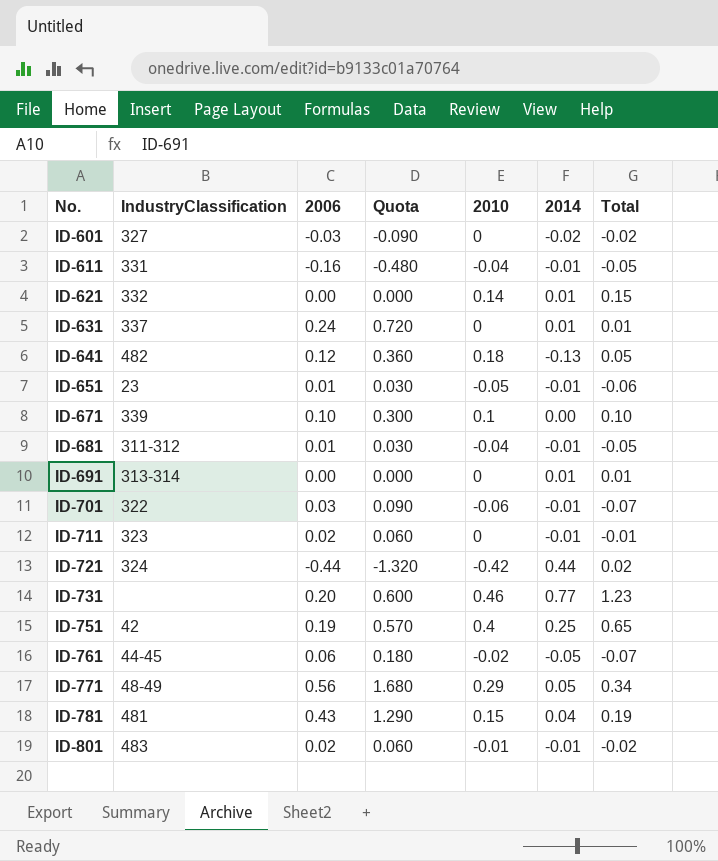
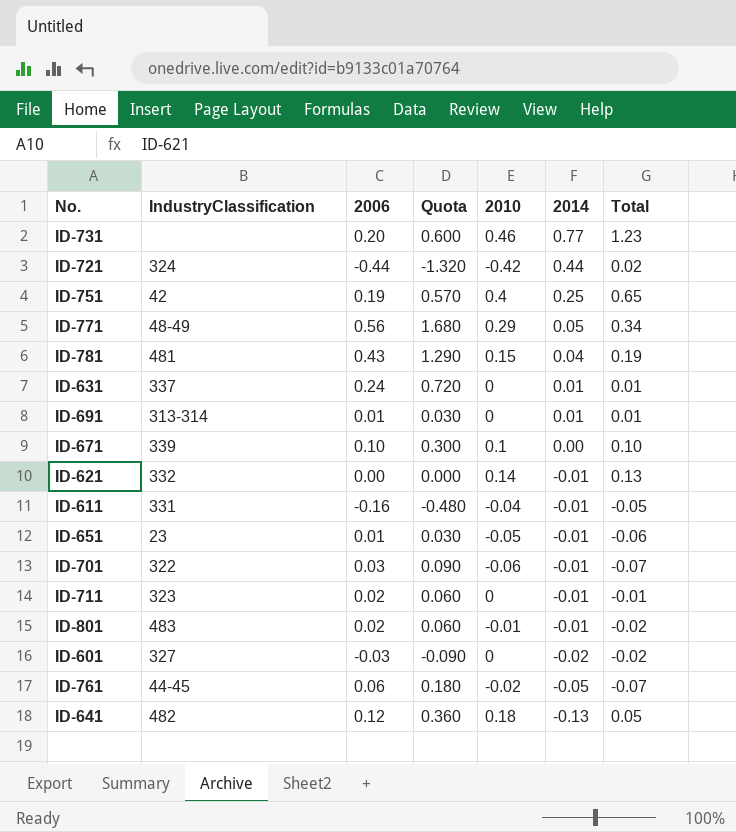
row order: No. ascending -> 2014 descending
row ID-681: 311-312 | 0.01 | 0.030 | -0.04 | -0.01 | -0.05 -> none
ID-691 | 2006: 0.00 -> 0.01
ID-691 | Quota: 0.000 -> 0.030
ID-621 | 2014: 0.01 -> -0.01
ID-621 | Total: 0.15 -> 0.13

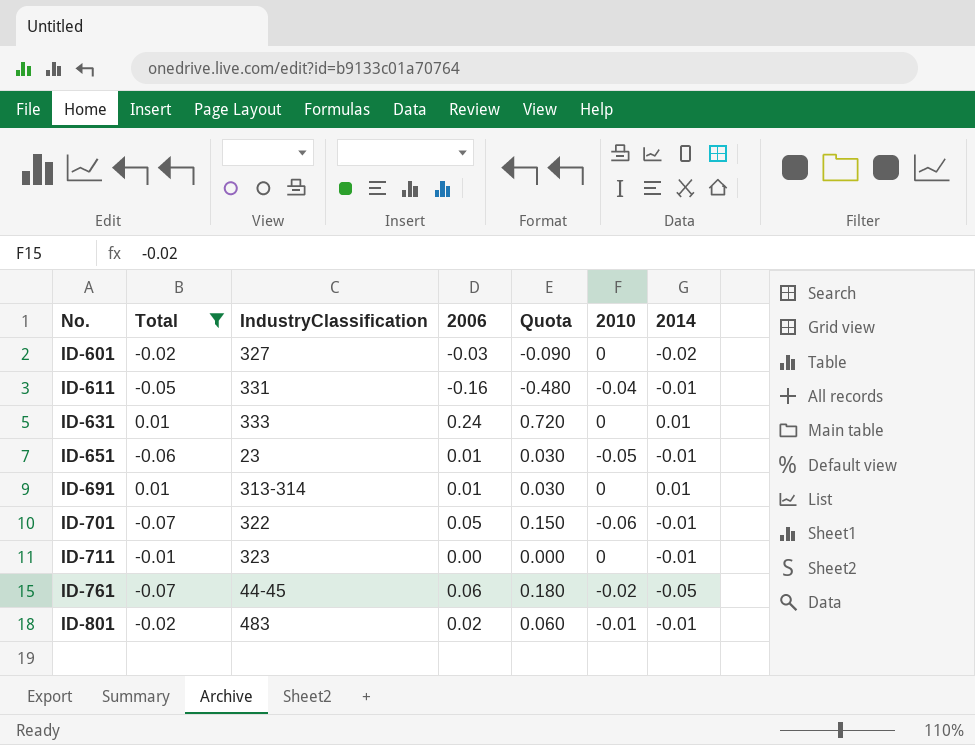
filter: none -> Total <= 0.01
row order: 2014 descending -> No. ascending
column Total | position: 7 -> 2
ID-631 | IndustryClassification: 337 -> 333
ID-701 | 2006: 0.03 -> 0.05
ID-701 | Quota: 0.090 -> 0.150
ID-711 | 2006: 0.02 -> 0.00
ID-711 | Quota: 0.060 -> 0.000

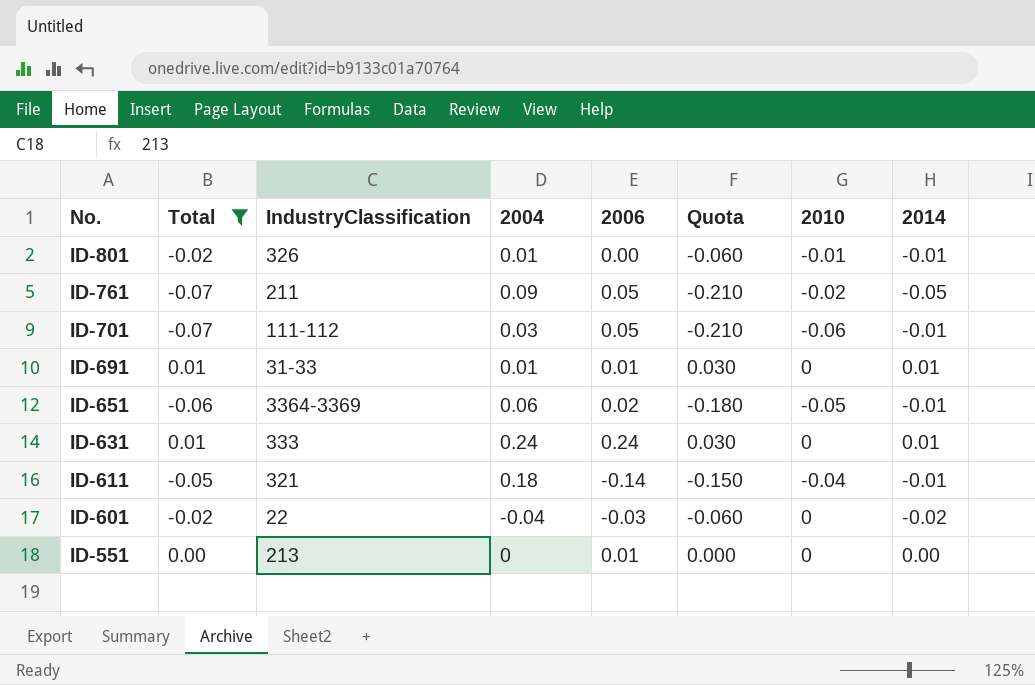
row order: No. ascending -> No. descending
column 2004 | position: none -> 4
column Quota | formula: [2006] * 3 -> [Total] * 3
row ID-711: -0.01 | 323 | 0.00 | 0.000 | 0 | -0.01 -> none
ID-801 | IndustryClassification: 483 -> 326
ID-801 | 2006: 0.02 -> 0.00
ID-761 | IndustryClassification: 44-45 -> 211
ID-761 | 2006: 0.06 -> 0.05
ID-701 | IndustryClassification: 322 -> 111-112
ID-691 | IndustryClassification: 313-314 -> 31-33
ID-651 | IndustryClassification: 23 -> 3364-3369
ID-651 | 2006: 0.01 -> 0.02
ID-611 | IndustryClassification: 331 -> 321
ID-611 | 2006: -0.16 -> -0.14
ID-601 | IndustryClassification: 327 -> 22
row ID-551: none -> 0.00 | 213 | 0 | 0.01 | 0.000 | 0 | 0.00

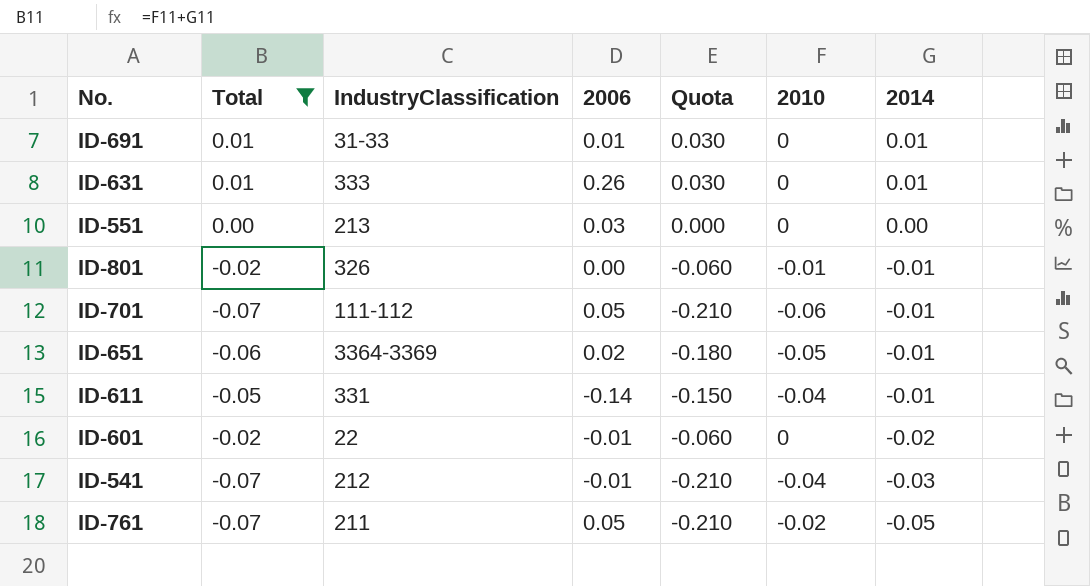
row order: No. descending -> 2014 descending
column 2004 | position: 4 -> none
ID-631 | 2006: 0.24 -> 0.26
ID-551 | 2006: 0.01 -> 0.03
ID-611 | IndustryClassification: 321 -> 331
ID-601 | 2006: -0.03 -> -0.01
row ID-541: none -> -0.07 | 212 | -0.01 | -0.210 | -0.04 | -0.03

